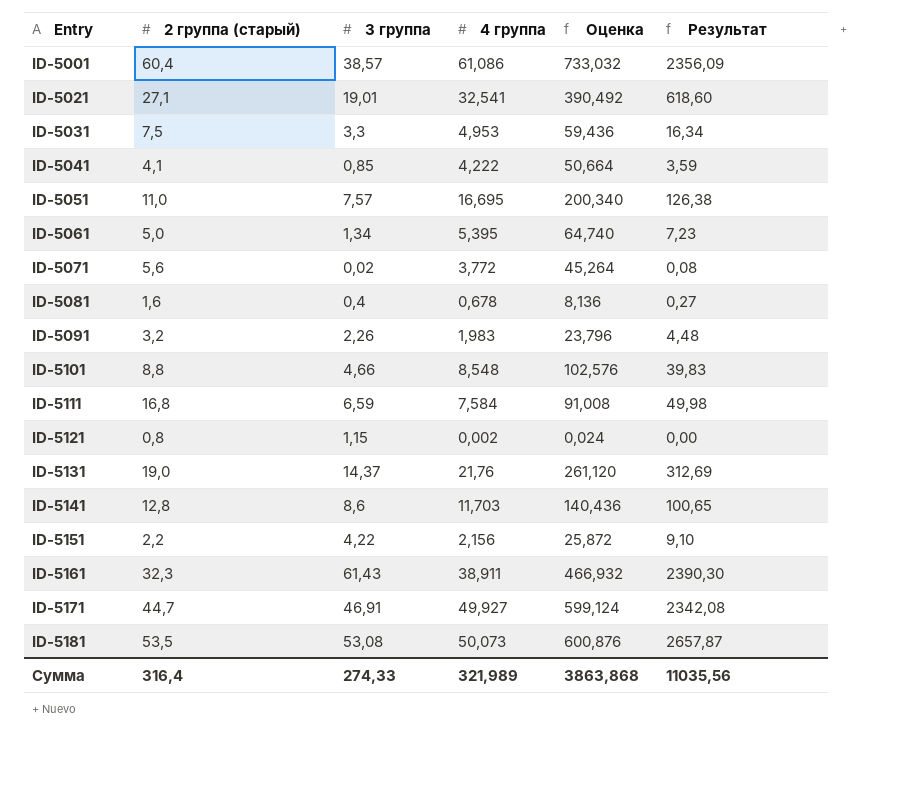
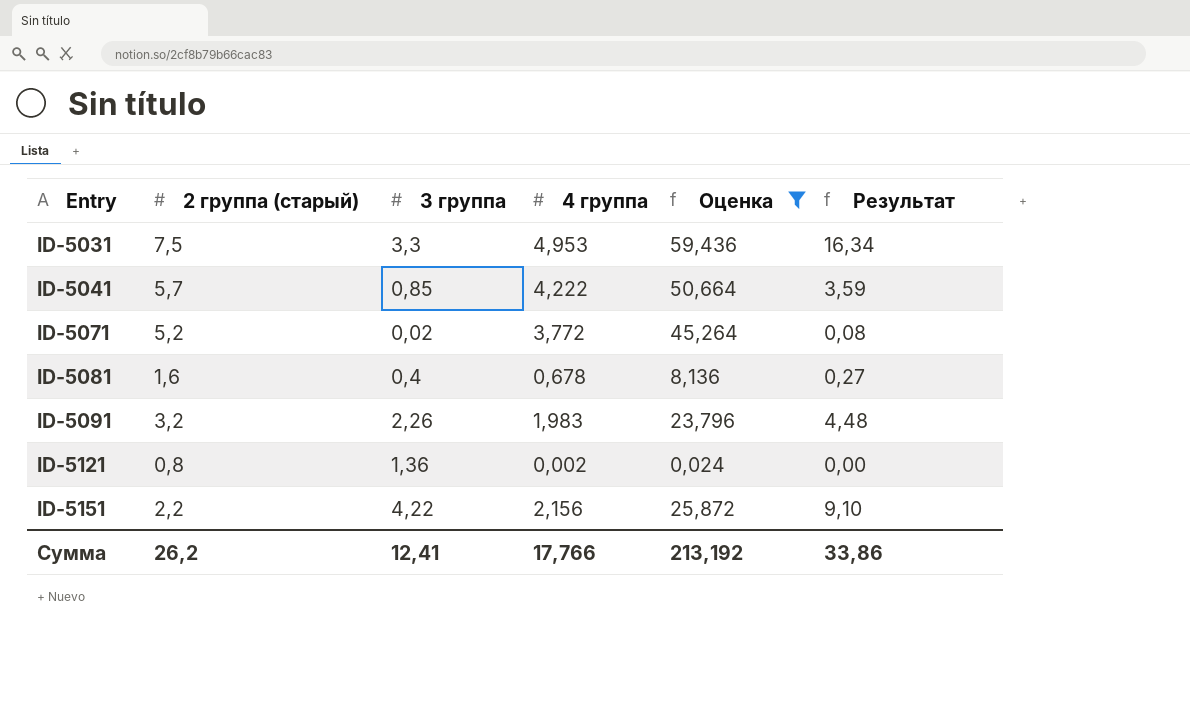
filter: none -> Оценка <= 59,436
ID-5041 | 2 группа (старый): 4,1 -> 5,7
ID-5071 | 2 группа (старый): 5,6 -> 5,2
ID-5121 | 3 группа: 1,15 -> 1,36
Сумма | 2 группа (старый): 316,4 -> 26,2
Сумма | 3 группа: 274,33 -> 12,41
Сумма | 4 группа: 321,989 -> 17,766
Сумма | Оценка: 3863,868 -> 213,192
Сумма | Результат: 11035,56 -> 33,86

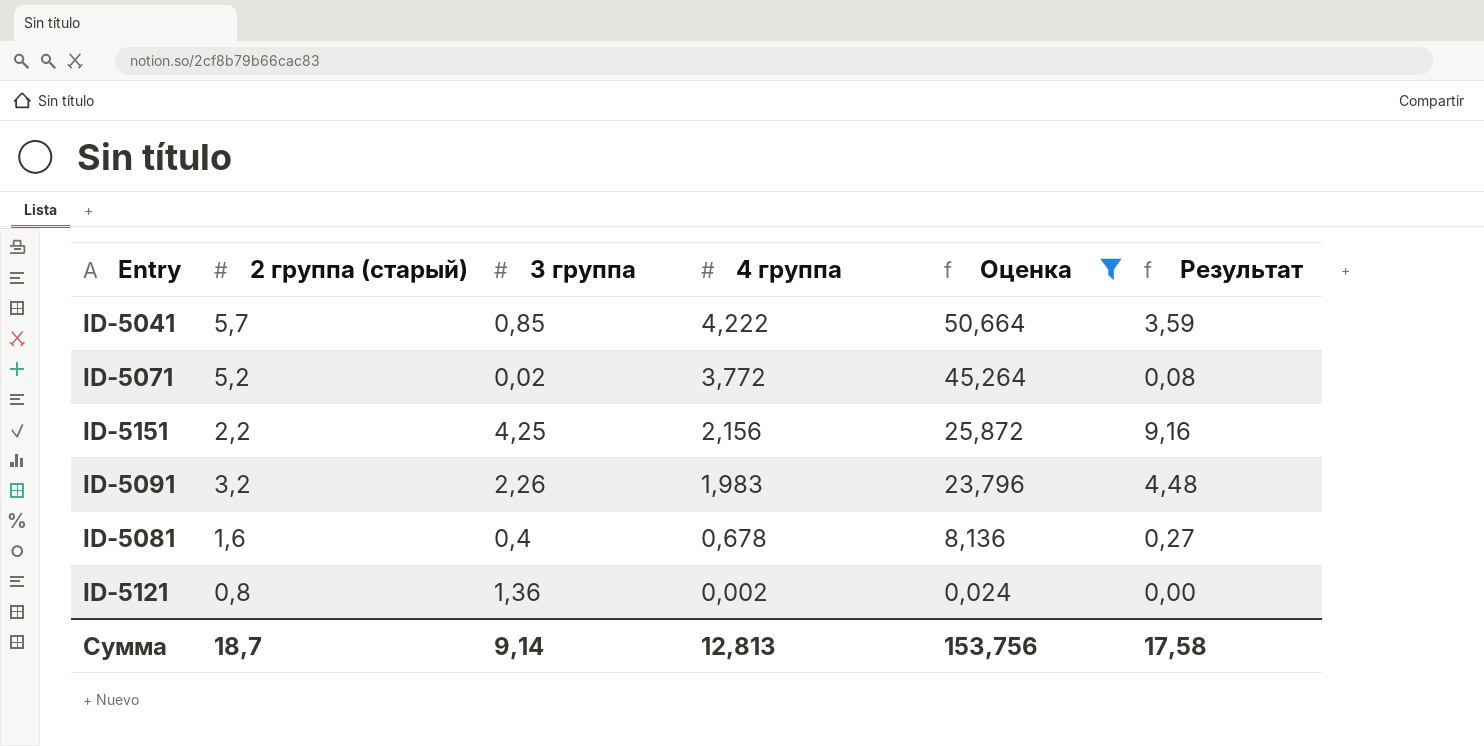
row order: Entry ascending -> 4 группа descending
row ID-5031: 7,5 | 3,3 | 4,953 | 59,436 | 16,34 -> none
ID-5151 | 3 группа: 4,22 -> 4,25
ID-5151 | Результат: 9,10 -> 9,16
Сумма | 2 группа (старый): 26,2 -> 18,7
Сумма | 3 группа: 12,41 -> 9,14
Сумма | 4 группа: 17,766 -> 12,813
Сумма | Оценка: 213,192 -> 153,756
Сумма | Результат: 33,86 -> 17,58

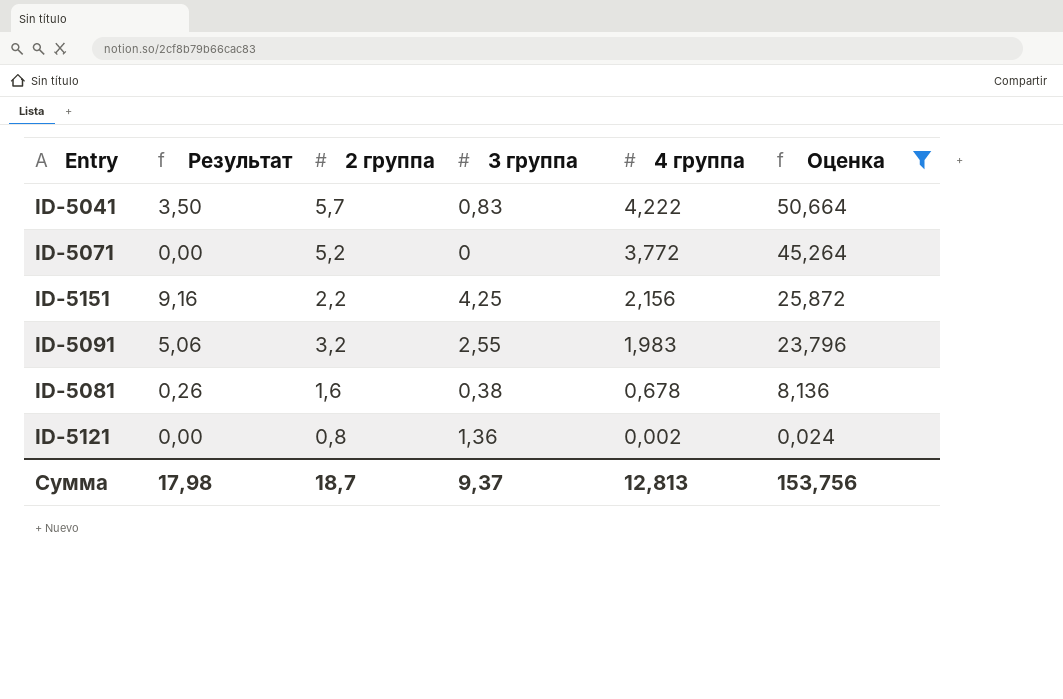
column Результат | position: 6 -> 2
column name: 2 группа (старый) -> 2 группа
ID-5041 | Результат: 3,59 -> 3,50
ID-5041 | 3 группа: 0,85 -> 0,83
ID-5071 | Результат: 0,08 -> 0,00
ID-5071 | 3 группа: 0,02 -> 0
ID-5091 | Результат: 4,48 -> 5,06
ID-5091 | 3 группа: 2,26 -> 2,55
ID-5081 | Результат: 0,27 -> 0,26
ID-5081 | 3 группа: 0,4 -> 0,38
Сумма | Результат: 17,58 -> 17,98
Сумма | 3 группа: 9,14 -> 9,37

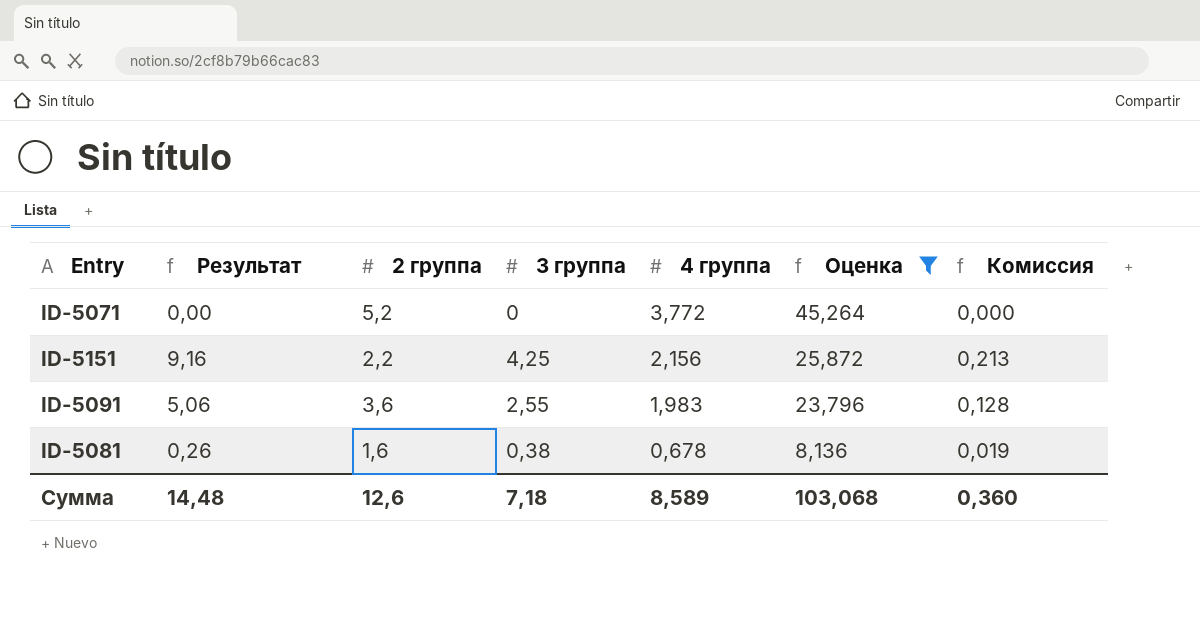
column Комиссия | formula: none -> [3 группа] * 0,05
row ID-5041: 3,50 | 5,7 | 0,83 | 4,222 | 50,664 -> none
row ID-5121: 0,00 | 0,8 | 1,36 | 0,002 | 0,024 -> none
ID-5091 | 2 группа: 3,2 -> 3,6
Сумма | Результат: 17,98 -> 14,48
Сумма | 2 группа: 18,7 -> 12,6
Сумма | 3 группа: 9,37 -> 7,18
Сумма | 4 группа: 12,813 -> 8,589
Сумма | Оценка: 153,756 -> 103,068

